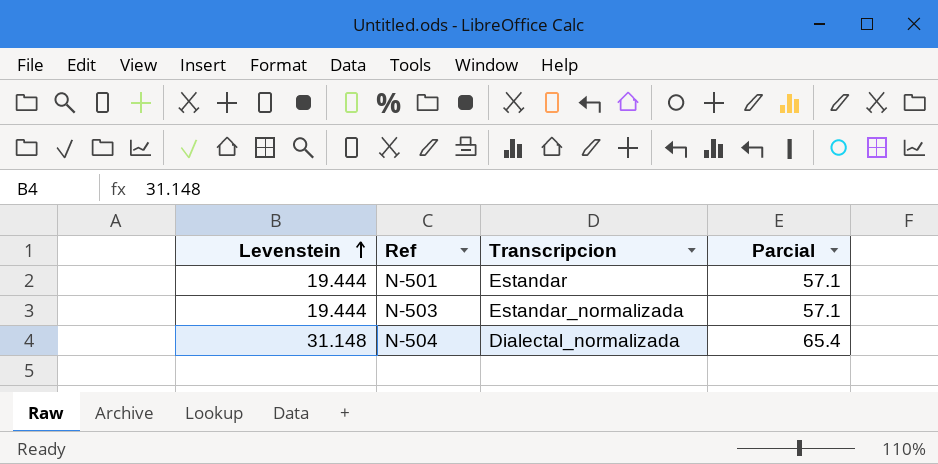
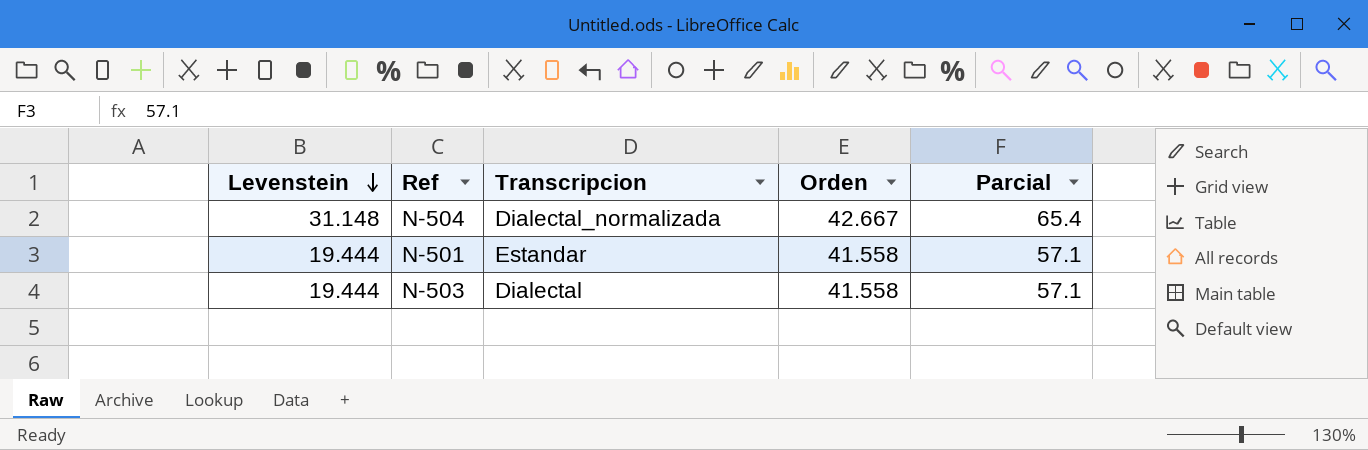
row order: Levenstein ascending -> Levenstein descending
column Orden | position: none -> 4
N-503 | Transcripcion: Estandar_normalizada -> Dialectal

